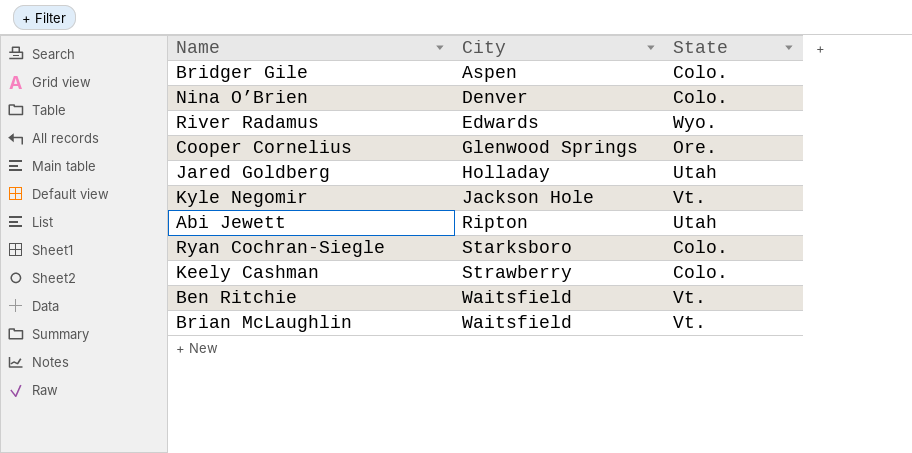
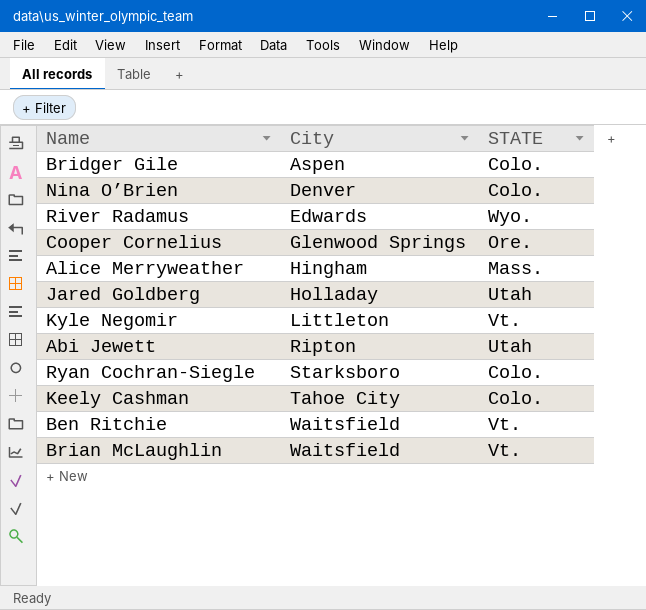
column name: State -> STATE
row Alice Merryweather: none -> Hingham | Mass.
Kyle Negomir | City: Jackson Hole -> Littleton
Keely Cashman | City: Strawberry -> Tahoe City

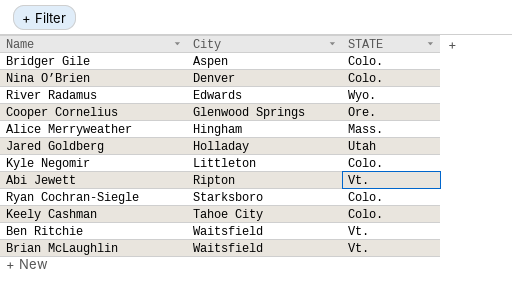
Kyle Negomir | STATE: Vt. -> Colo.
Abi Jewett | STATE: Utah -> Vt.

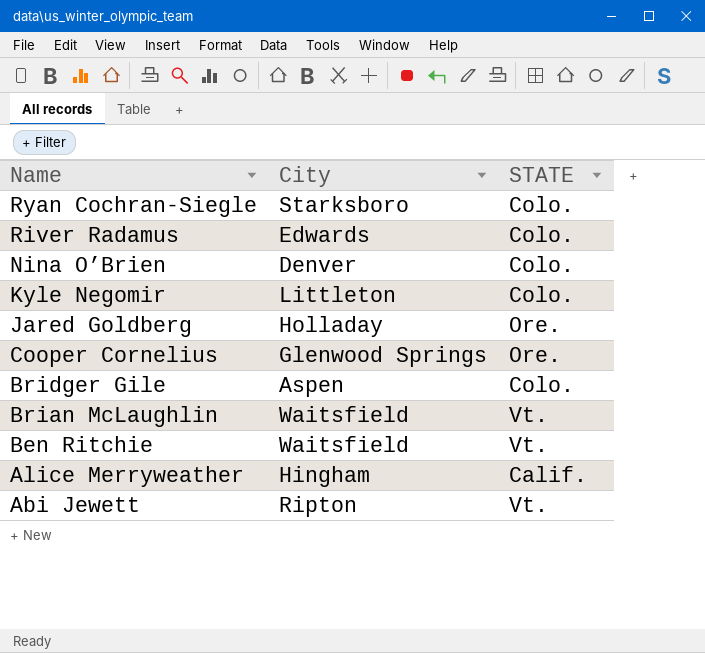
row order: City ascending -> Name descending
row Keely Cashman: Tahoe City | Colo. -> none
River Radamus | STATE: Wyo. -> Colo.
Jared Goldberg | STATE: Utah -> Ore.
Alice Merryweather | STATE: Mass. -> Calif.

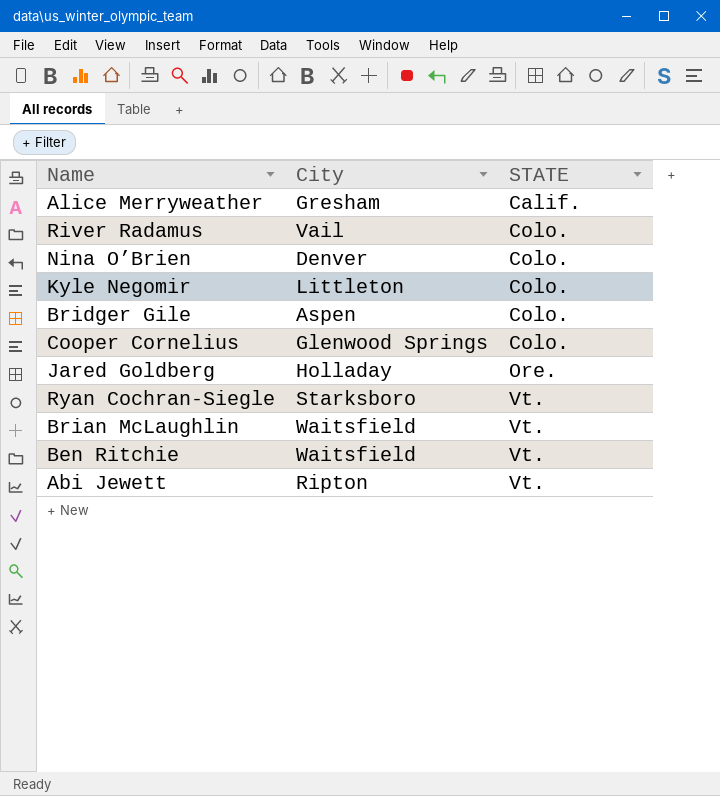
row order: Name descending -> STATE ascending
Alice Merryweather | City: Hingham -> Gresham
River Radamus | City: Edwards -> Vail
Cooper Cornelius | STATE: Ore. -> Colo.
Ryan Cochran-Siegle | STATE: Colo. -> Vt.

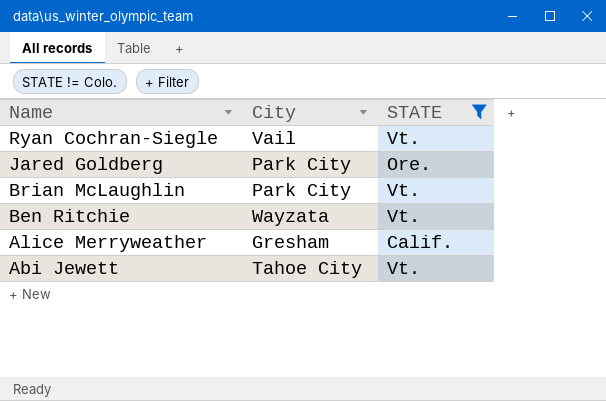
filter: none -> STATE != Colo.
row order: STATE ascending -> Name descending
Ryan Cochran-Siegle | City: Starksboro -> Vail
Jared Goldberg | City: Holladay -> Park City
Brian McLaughlin | City: Waitsfield -> Park City
Ben Ritchie | City: Waitsfield -> Wayzata
Abi Jewett | City: Ripton -> Tahoe City

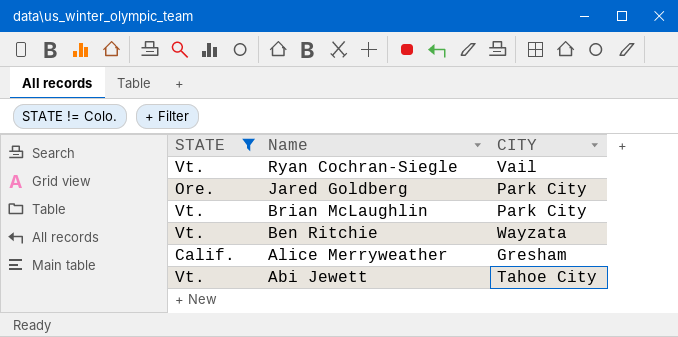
column STATE | position: 3 -> 1
column name: City -> CITY

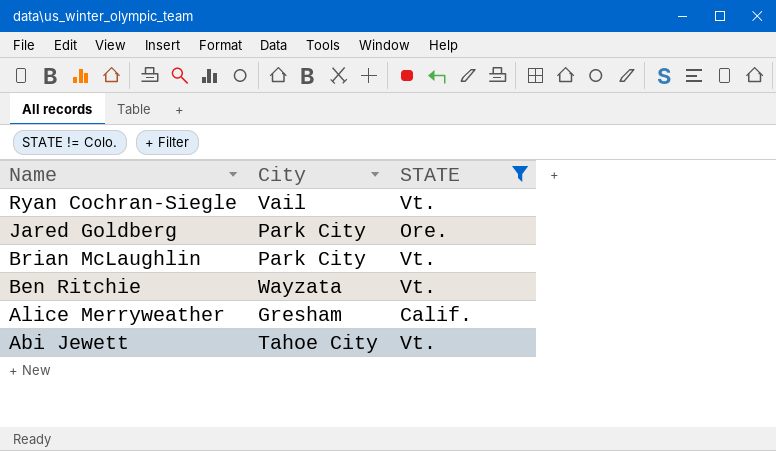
column name: CITY -> City
column STATE | position: 1 -> 3

